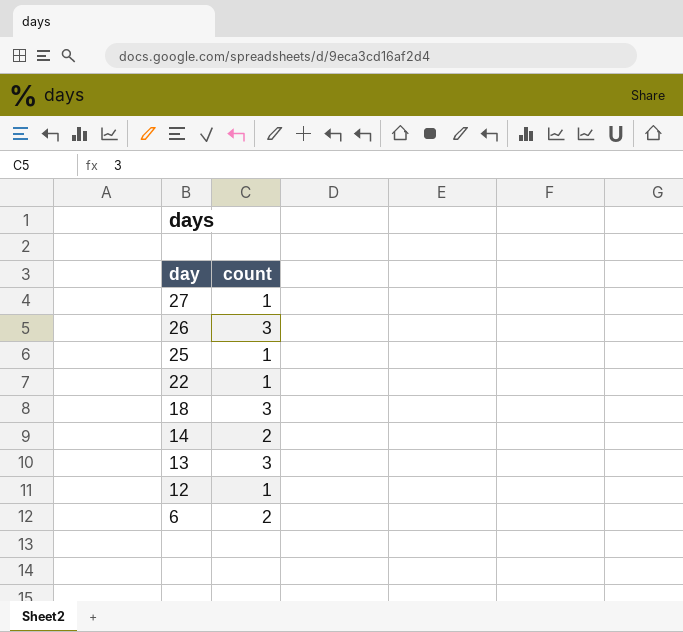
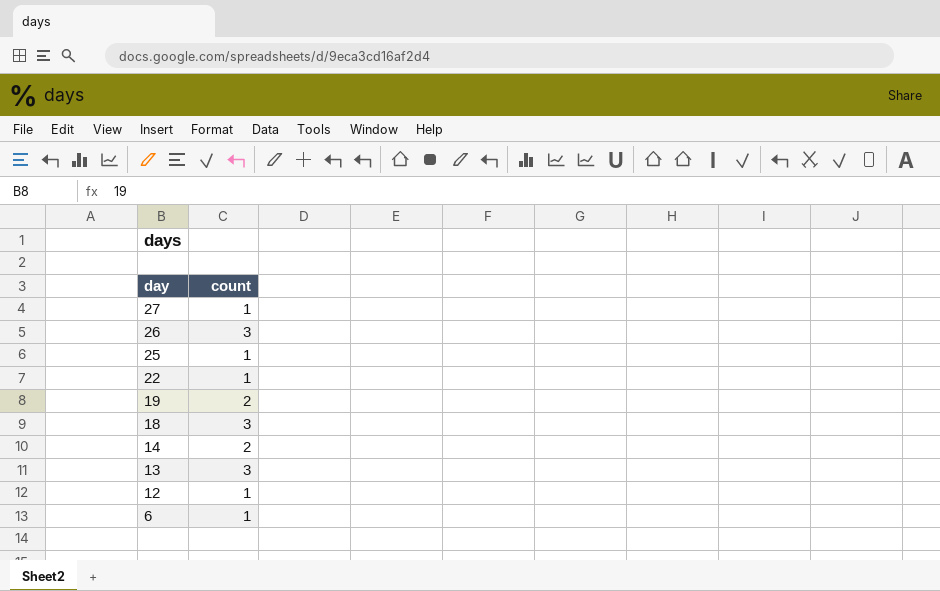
row 19: none -> 2
6 | count: 2 -> 1

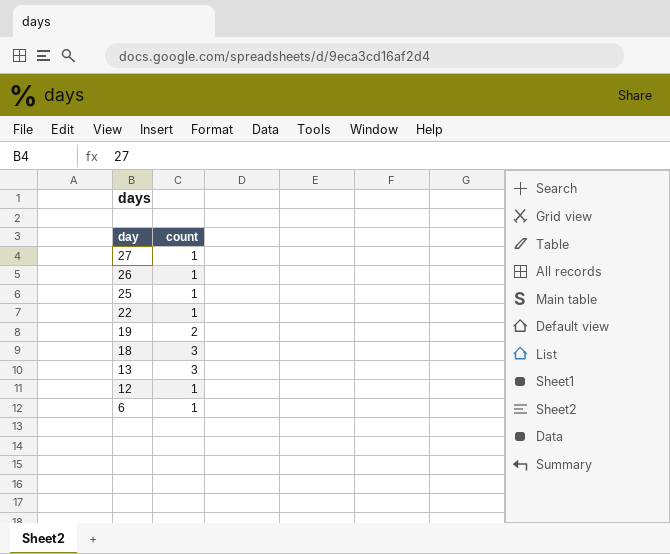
row 14: 2 -> none
26 | count: 3 -> 1

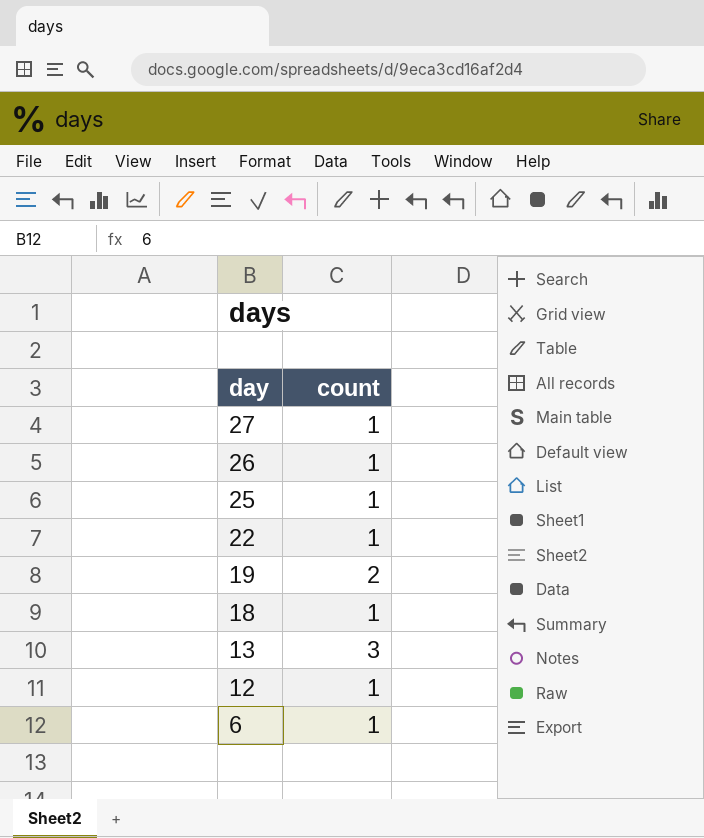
18 | count: 3 -> 1

